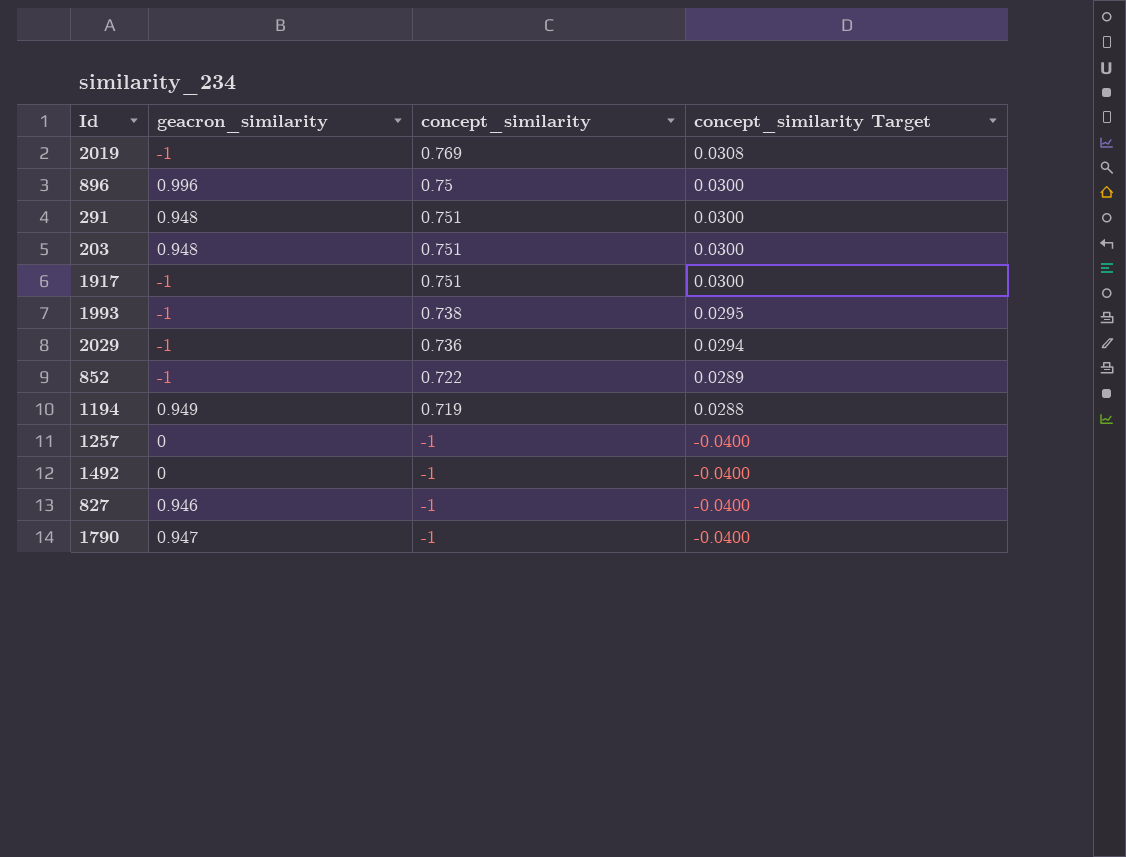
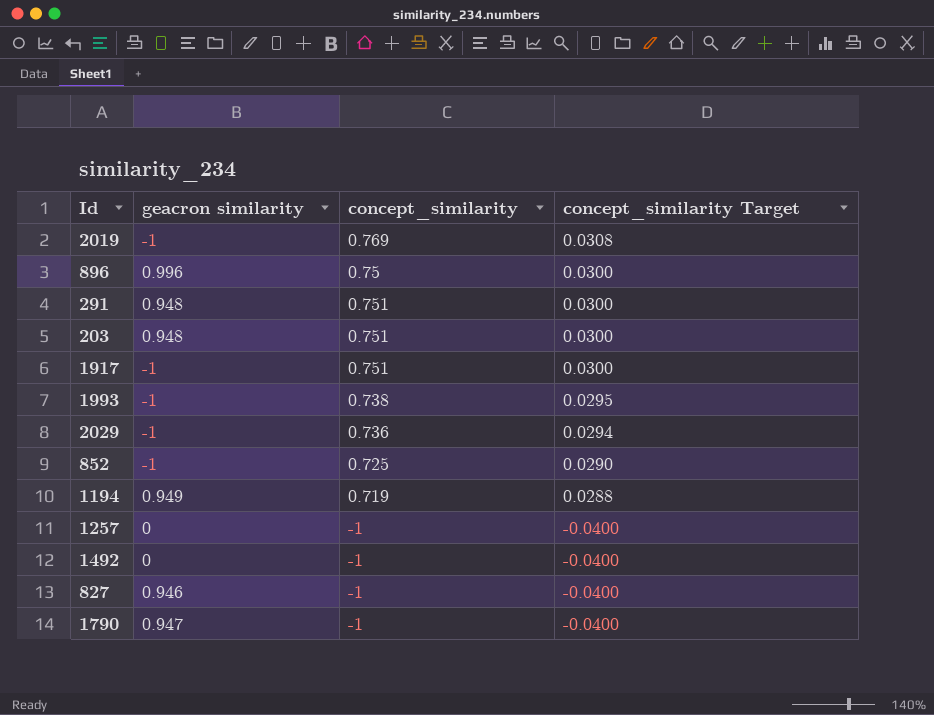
column name: geacron_similarity -> geacron similarity
852 | concept_similarity: 0.722 -> 0.725
852 | concept_similarity Target: 0.0289 -> 0.0290

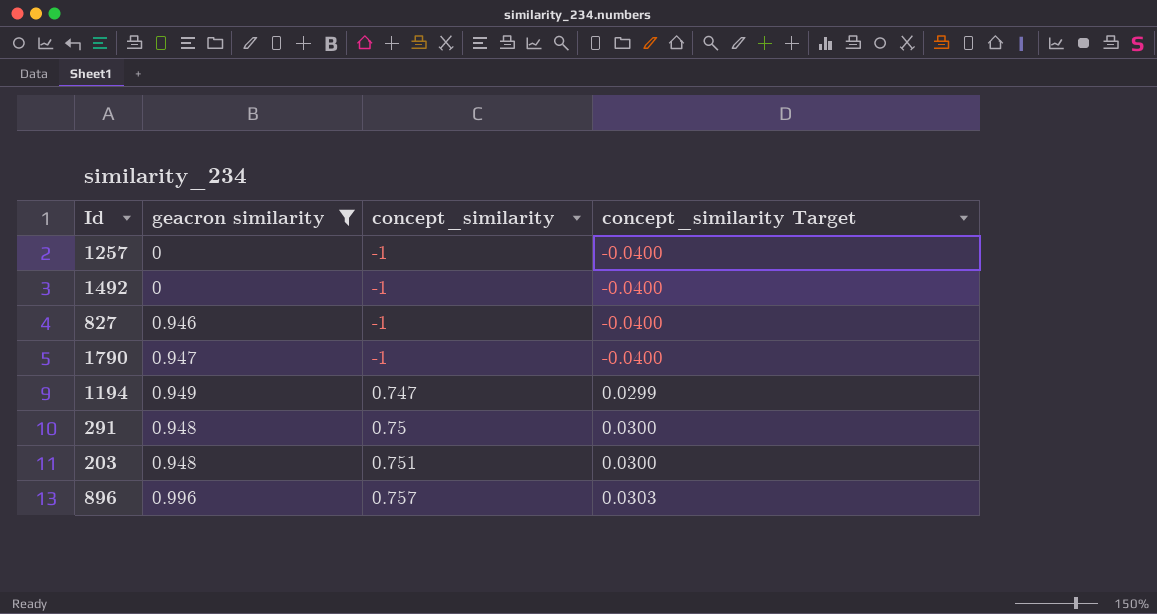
filter: none -> geacron similarity != -1
row order: concept_similarity Target descending -> concept_similarity ascending
1194 | concept_similarity: 0.719 -> 0.747
1194 | concept_similarity Target: 0.0288 -> 0.0299
291 | concept_similarity: 0.751 -> 0.75
896 | concept_similarity: 0.75 -> 0.757
896 | concept_similarity Target: 0.0300 -> 0.0303

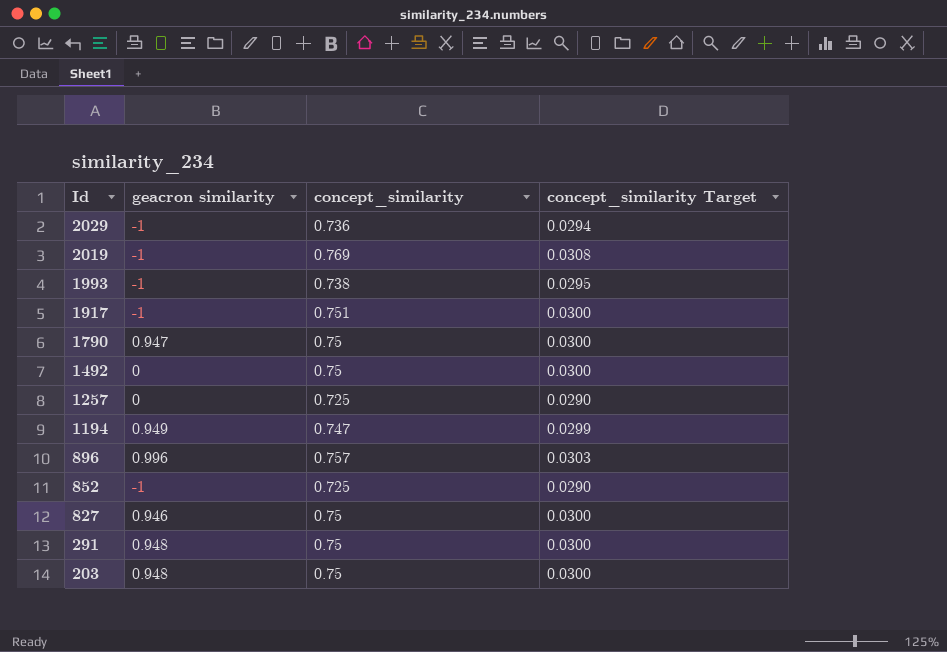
filter: geacron similarity != -1 -> none
row order: concept_similarity ascending -> Id descending
1790 | concept_similarity: -1 -> 0.75
1790 | concept_similarity Target: -0.0400 -> 0.0300
1492 | concept_similarity: -1 -> 0.75
1492 | concept_similarity Target: -0.0400 -> 0.0300
1257 | concept_similarity: -1 -> 0.725
1257 | concept_similarity Target: -0.0400 -> 0.0290
827 | concept_similarity: -1 -> 0.75
827 | concept_similarity Target: -0.0400 -> 0.0300
203 | concept_similarity: 0.751 -> 0.75

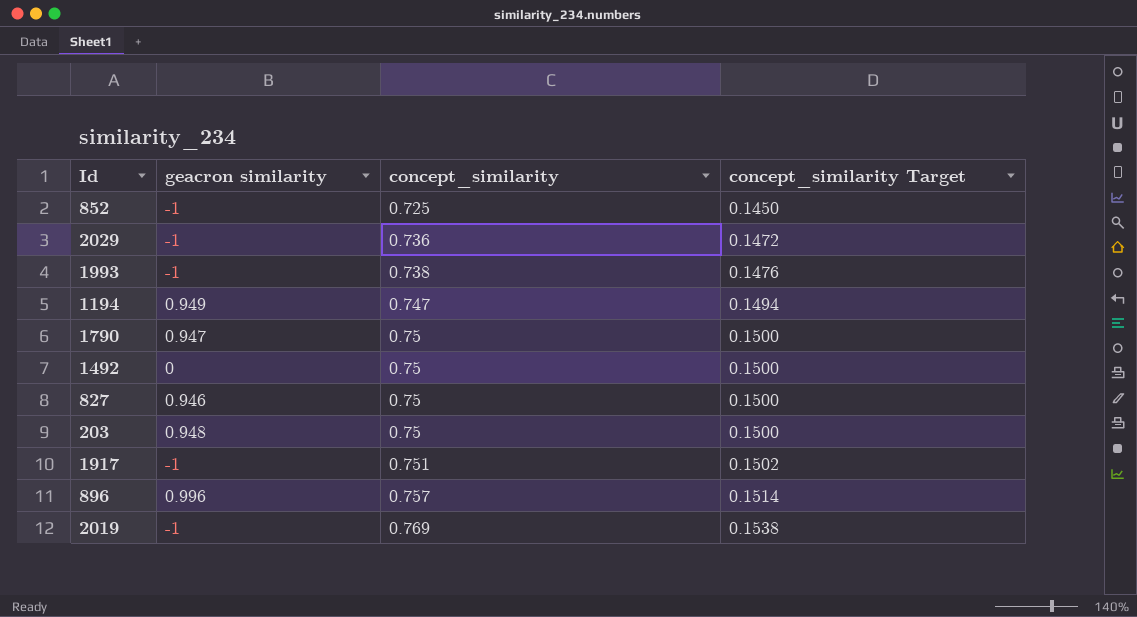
row order: Id descending -> concept_similarity ascending
column concept_similarity Target | formula: [concept_similarity] * 0.04 -> [concept_similarity] * 0.2
row 1257: 0 | 0.725 | 0.0290 -> none
row 291: 0.948 | 0.75 | 0.0300 -> none

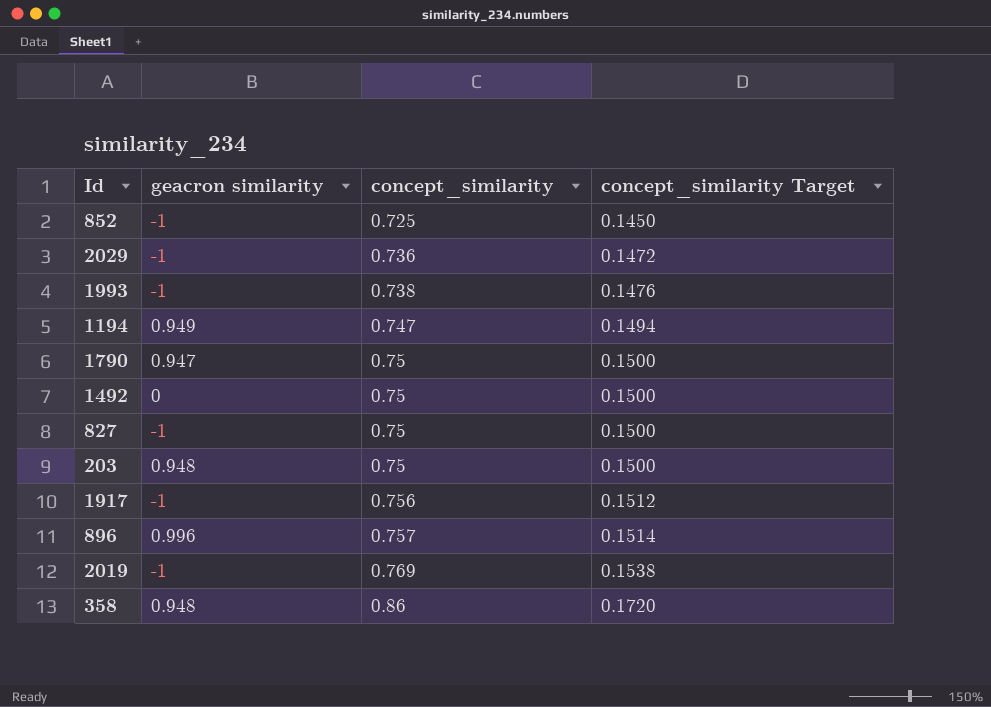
827 | geacron similarity: 0.946 -> -1
1917 | concept_similarity: 0.751 -> 0.756
1917 | concept_similarity Target: 0.1502 -> 0.1512
row 358: none -> 0.948 | 0.86 | 0.1720

